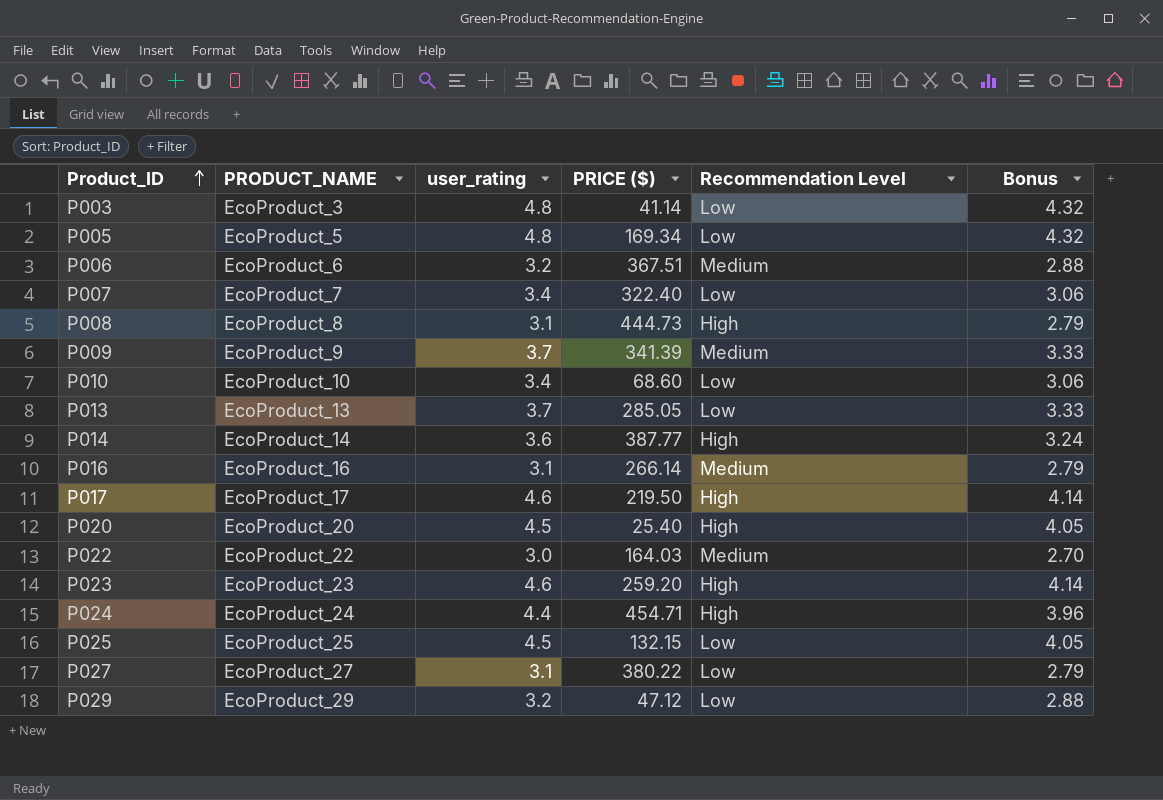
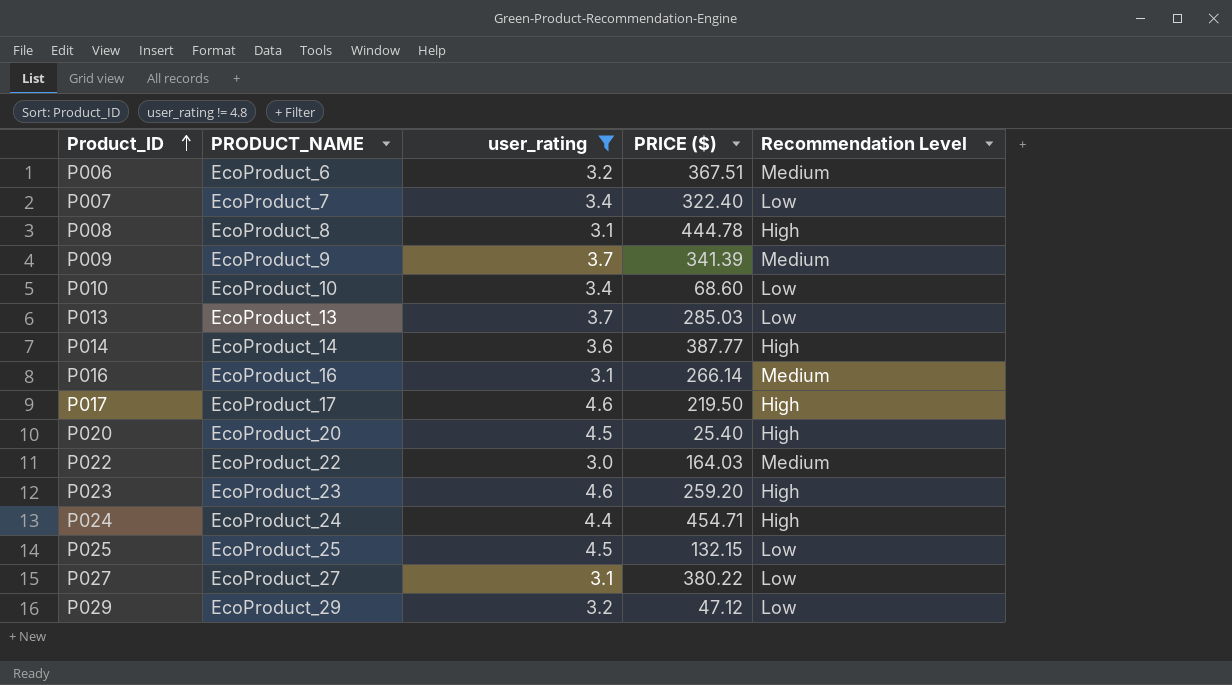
filter: none -> user_rating != 4.8
column Bonus | formula: [user_rating] * 0.9 -> none
P008 | PRICE ($): 444.73 -> 444.78
P013 | PRICE ($): 285.05 -> 285.03

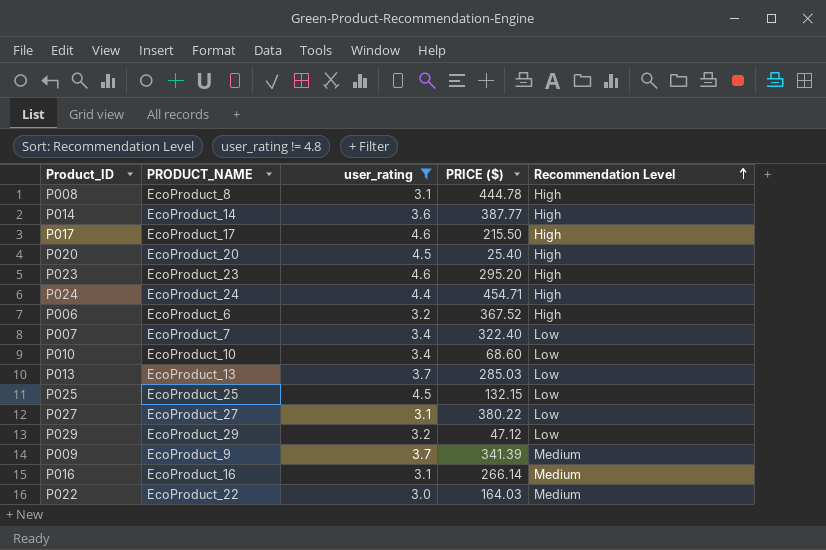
row order: Product_ID ascending -> Recommendation Level ascending
P017 | PRICE ($): 219.50 -> 215.50
P023 | PRICE ($): 259.20 -> 295.20
P006 | PRICE ($): 367.51 -> 367.52
P006 | Recommendation Level: Medium -> High

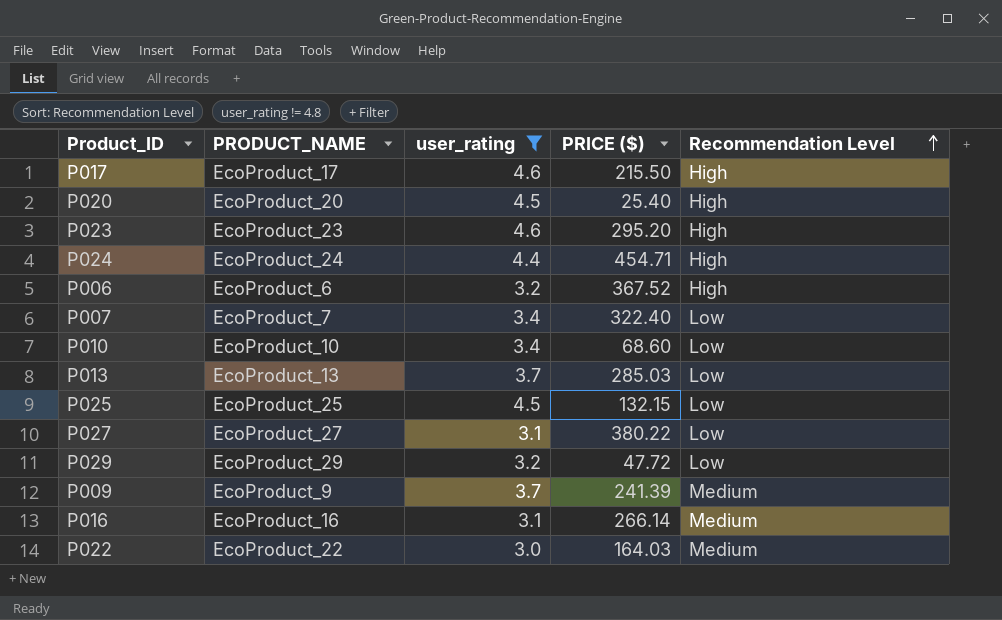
row P008: EcoProduct_8 | 3.1 | 444.78 | High -> none
row P014: EcoProduct_14 | 3.6 | 387.77 | High -> none
P029 | PRICE ($): 47.12 -> 47.72
P009 | PRICE ($): 341.39 -> 241.39

